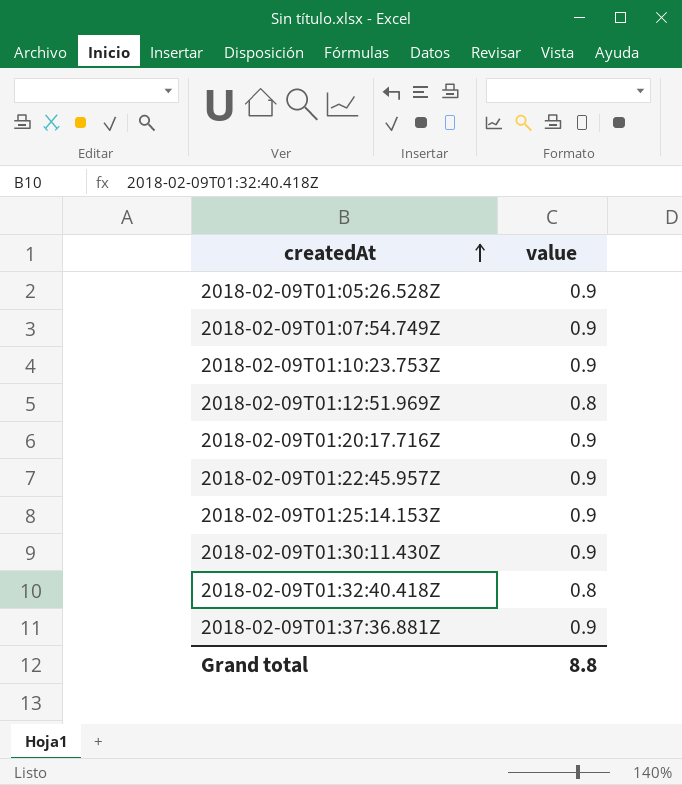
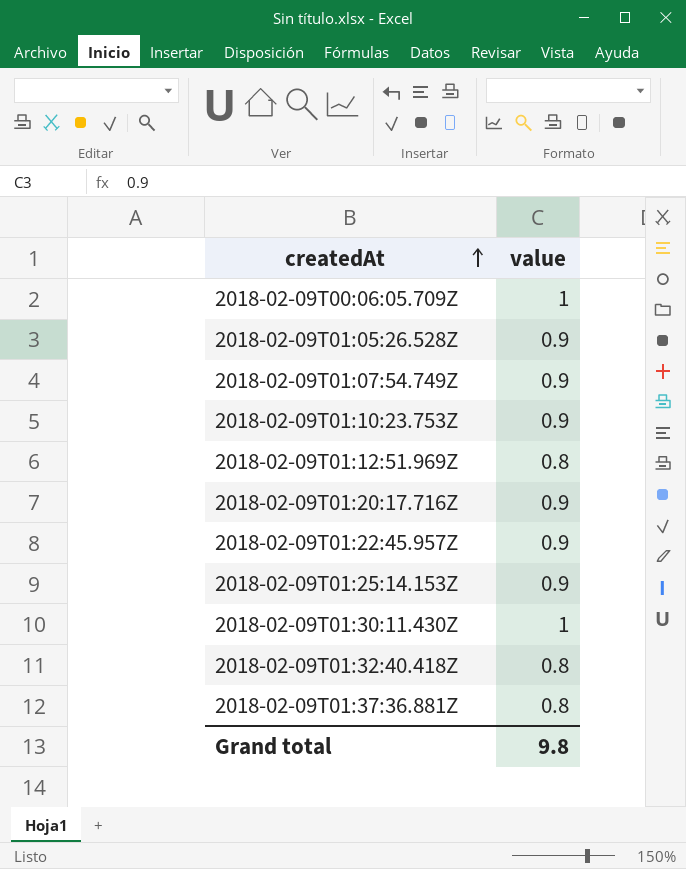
row 2018-02-09T00:06:05.709Z: none -> 1
2018-02-09T01:30:11.430Z | value: 0.9 -> 1
2018-02-09T01:37:36.881Z | value: 0.9 -> 0.8
Grand total | value: 8.8 -> 9.8

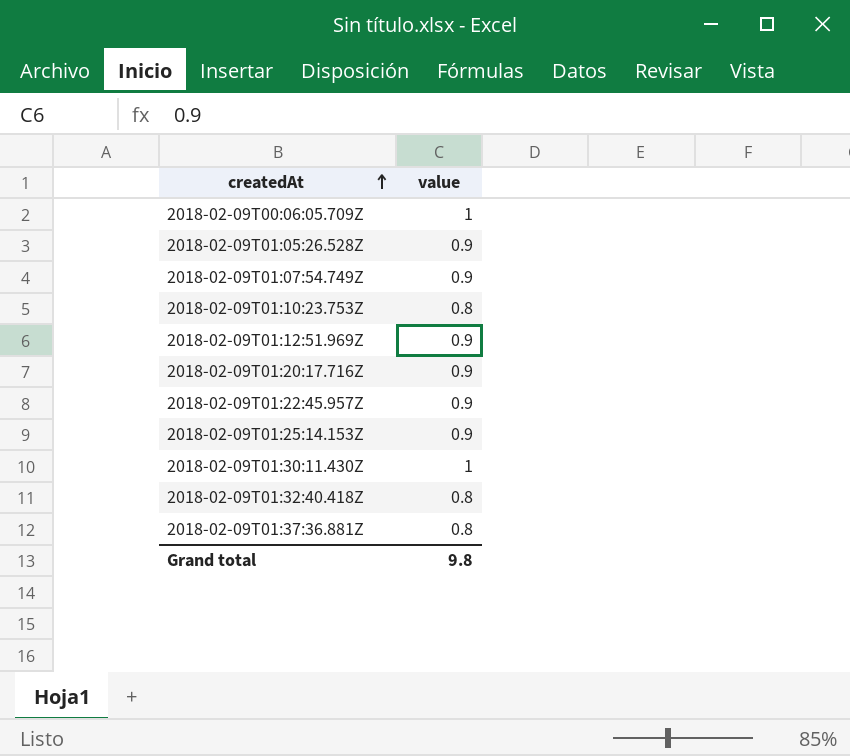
2018-02-09T01:10:23.753Z | value: 0.9 -> 0.8
2018-02-09T01:12:51.969Z | value: 0.8 -> 0.9

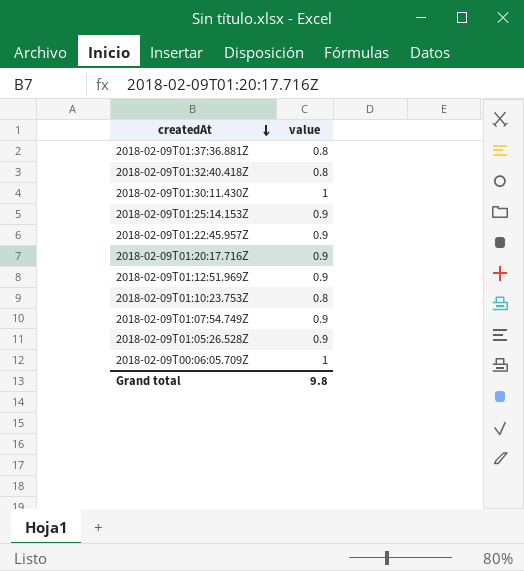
row order: createdAt ascending -> createdAt descending

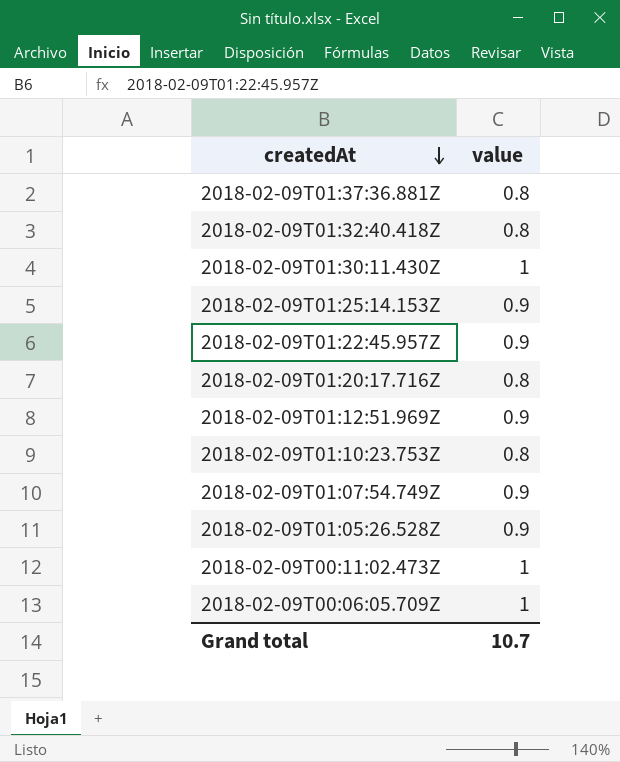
2018-02-09T01:20:17.716Z | value: 0.9 -> 0.8
row 2018-02-09T00:11:02.473Z: none -> 1
Grand total | value: 9.8 -> 10.7

